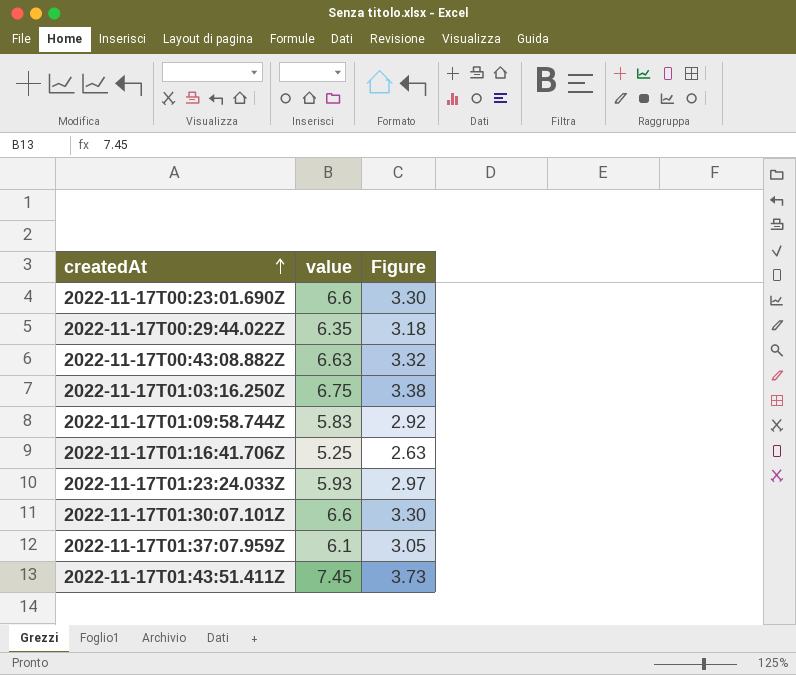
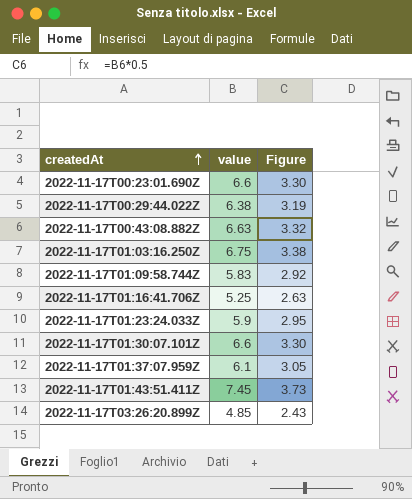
2022-11-17T00:29:44.022Z | value: 6.35 -> 6.38
2022-11-17T00:29:44.022Z | Figure: 3.18 -> 3.19
2022-11-17T01:23:24.033Z | value: 5.93 -> 5.9
2022-11-17T01:23:24.033Z | Figure: 2.97 -> 2.95
row 2022-11-17T03:26:20.899Z: none -> 4.85 | 2.43

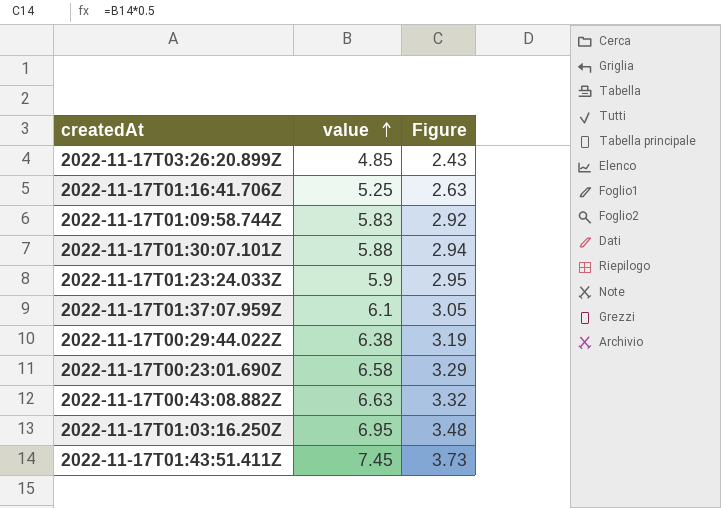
row order: createdAt ascending -> value ascending
2022-11-17T01:30:07.101Z | value: 6.6 -> 5.88
2022-11-17T01:30:07.101Z | Figure: 3.30 -> 2.94
2022-11-17T00:23:01.690Z | value: 6.6 -> 6.58
2022-11-17T00:23:01.690Z | Figure: 3.30 -> 3.29
2022-11-17T01:03:16.250Z | value: 6.75 -> 6.95
2022-11-17T01:03:16.250Z | Figure: 3.38 -> 3.48

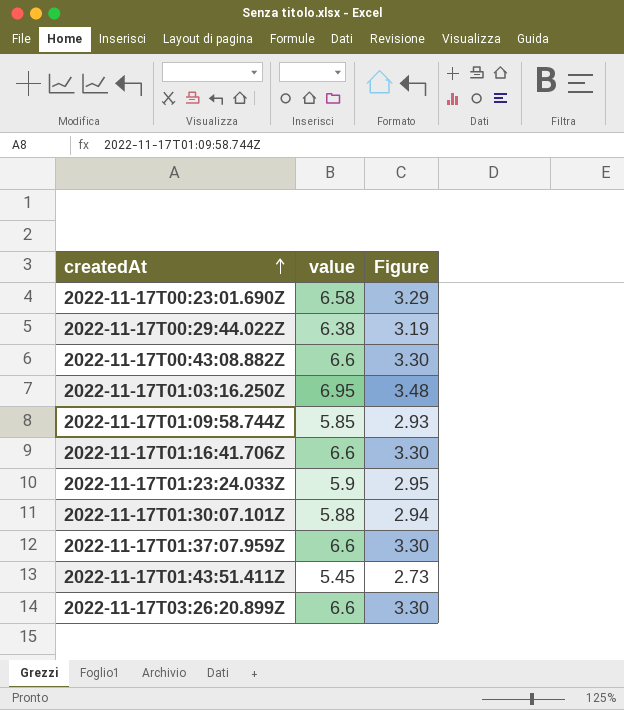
row order: value ascending -> createdAt ascending
2022-11-17T00:43:08.882Z | value: 6.63 -> 6.6
2022-11-17T00:43:08.882Z | Figure: 3.32 -> 3.30
2022-11-17T01:09:58.744Z | value: 5.83 -> 5.85
2022-11-17T01:09:58.744Z | Figure: 2.92 -> 2.93
2022-11-17T01:16:41.706Z | value: 5.25 -> 6.6
2022-11-17T01:16:41.706Z | Figure: 2.63 -> 3.30
2022-11-17T01:37:07.959Z | value: 6.1 -> 6.6
2022-11-17T01:37:07.959Z | Figure: 3.05 -> 3.30
2022-11-17T01:43:51.411Z | value: 7.45 -> 5.45
2022-11-17T01:43:51.411Z | Figure: 3.73 -> 2.73
2022-11-17T03:26:20.899Z | value: 4.85 -> 6.6
2022-11-17T03:26:20.899Z | Figure: 2.43 -> 3.30

